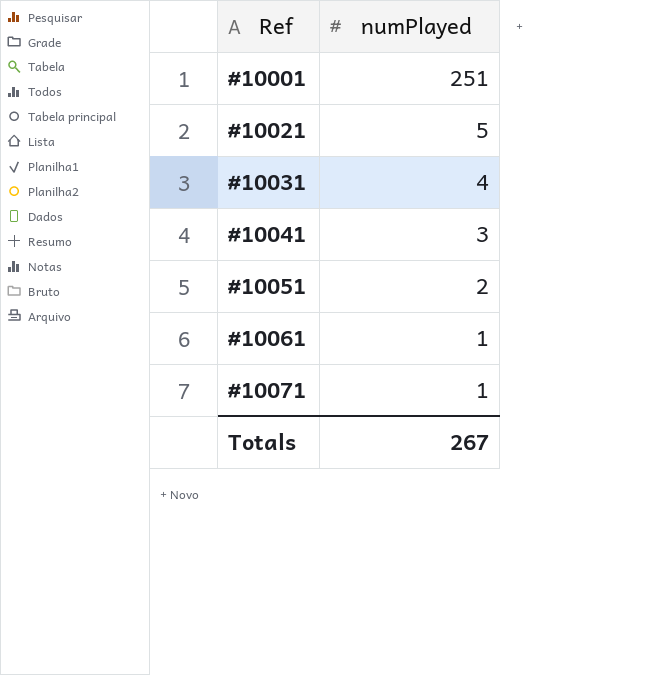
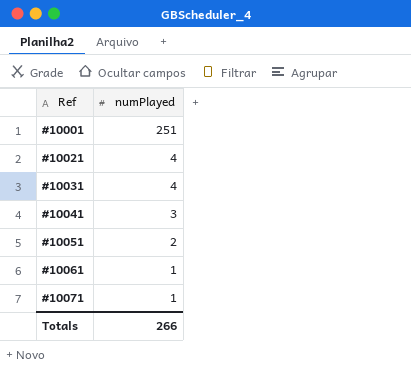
#10021 | numPlayed: 5 -> 4
Totals | numPlayed: 267 -> 266

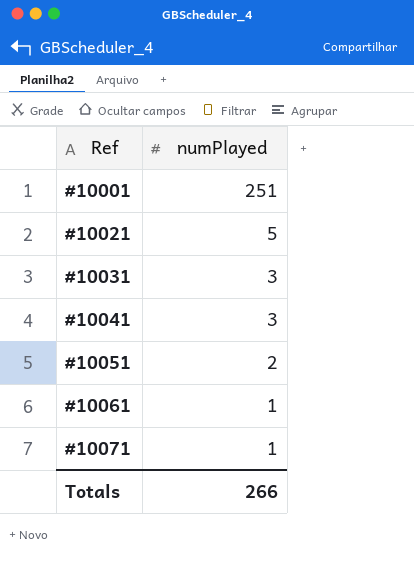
#10021 | numPlayed: 4 -> 5
#10031 | numPlayed: 4 -> 3

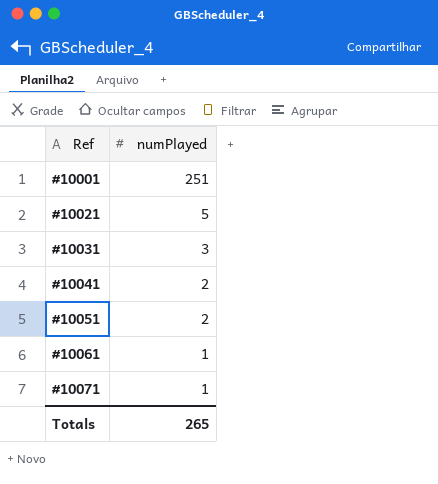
#10041 | numPlayed: 3 -> 2
Totals | numPlayed: 266 -> 265

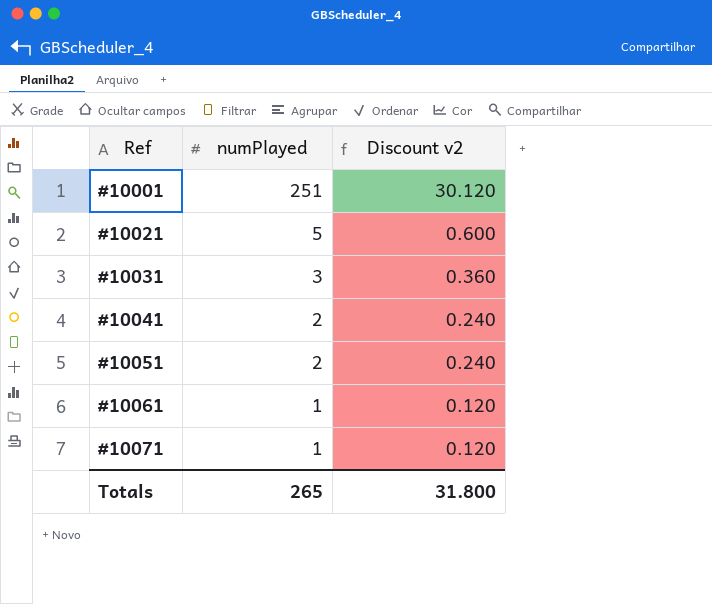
column Discount v2 | formula: none -> [numPlayed] * 0.12

